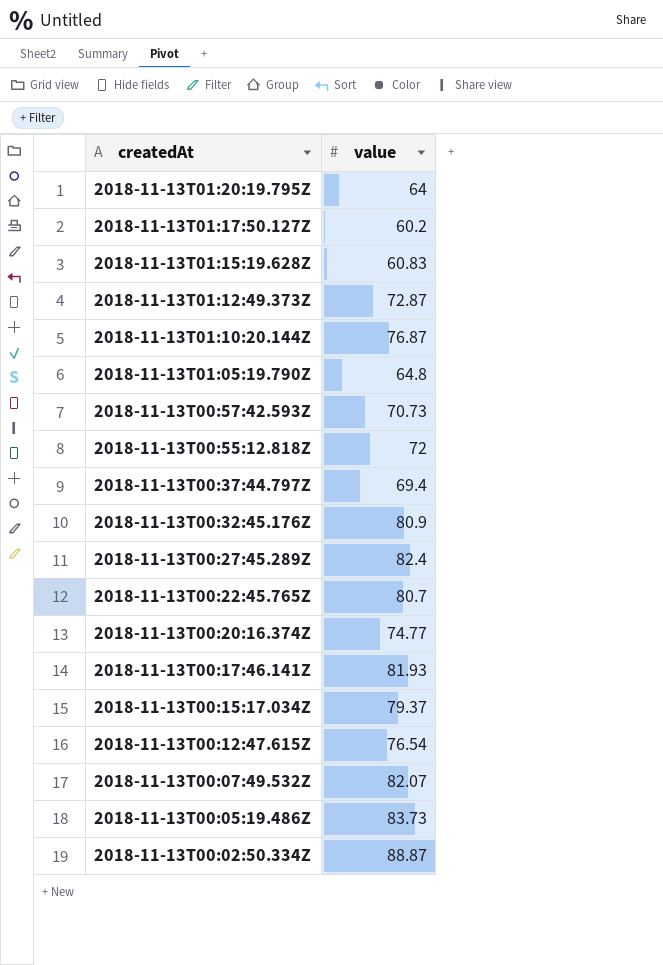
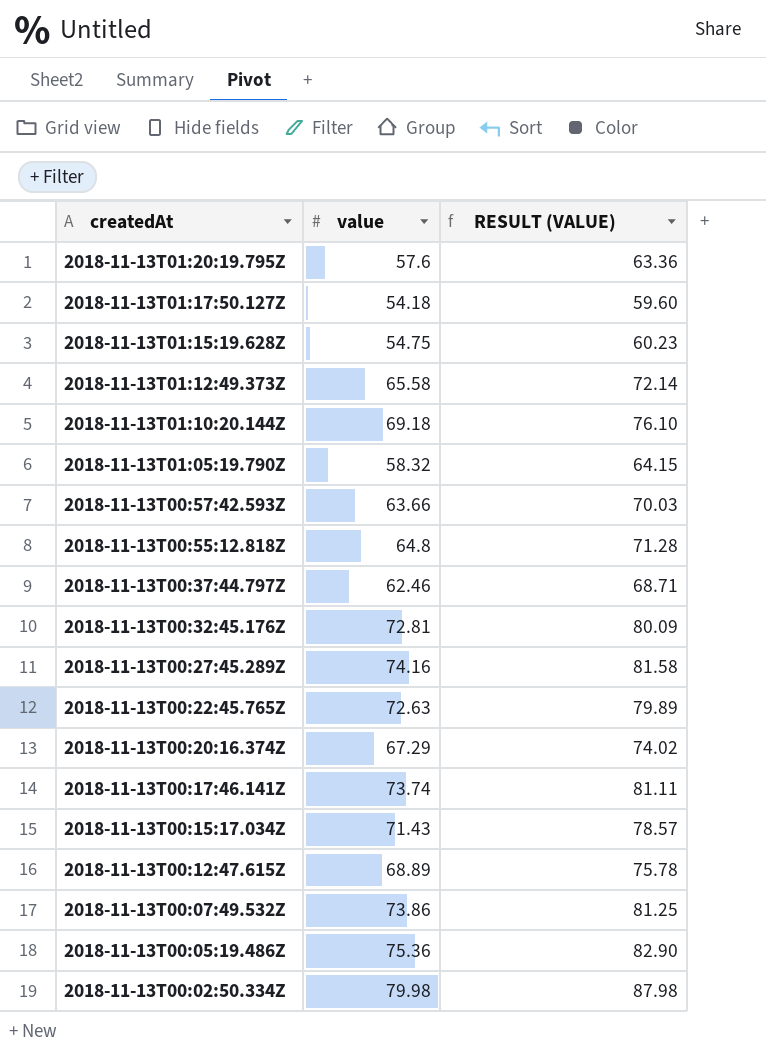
column RESULT (VALUE) | formula: none -> [value] * 1.1
2018-11-13T01:20:19.795Z | value: 64 -> 57.6
2018-11-13T01:17:50.127Z | value: 60.2 -> 54.18
2018-11-13T01:15:19.628Z | value: 60.83 -> 54.75
2018-11-13T01:12:49.373Z | value: 72.87 -> 65.58
2018-11-13T01:10:20.144Z | value: 76.87 -> 69.18
2018-11-13T01:05:19.790Z | value: 64.8 -> 58.32
2018-11-13T00:57:42.593Z | value: 70.73 -> 63.66
2018-11-13T00:55:12.818Z | value: 72 -> 64.8
2018-11-13T00:37:44.797Z | value: 69.4 -> 62.46
2018-11-13T00:32:45.176Z | value: 80.9 -> 72.81
2018-11-13T00:27:45.289Z | value: 82.4 -> 74.16
2018-11-13T00:22:45.765Z | value: 80.7 -> 72.63
2018-11-13T00:20:16.374Z | value: 74.77 -> 67.29
2018-11-13T00:17:46.141Z | value: 81.93 -> 73.74
2018-11-13T00:15:17.034Z | value: 79.37 -> 71.43
2018-11-13T00:12:47.615Z | value: 76.54 -> 68.89
2018-11-13T00:07:49.532Z | value: 82.07 -> 73.86
2018-11-13T00:05:19.486Z | value: 83.73 -> 75.36
2018-11-13T00:02:50.334Z | value: 88.87 -> 79.98

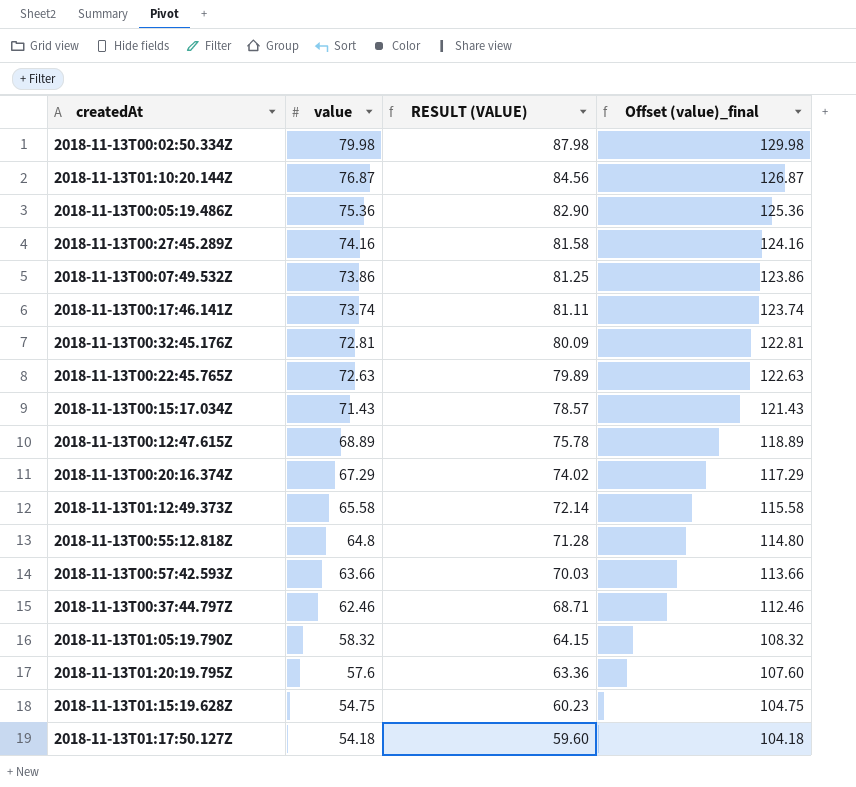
row order: createdAt descending -> value descending
column Offset (value)_final | formula: none -> [value] + 50
2018-11-13T01:10:20.144Z | value: 69.18 -> 76.87
2018-11-13T01:10:20.144Z | RESULT (VALUE): 76.10 -> 84.56

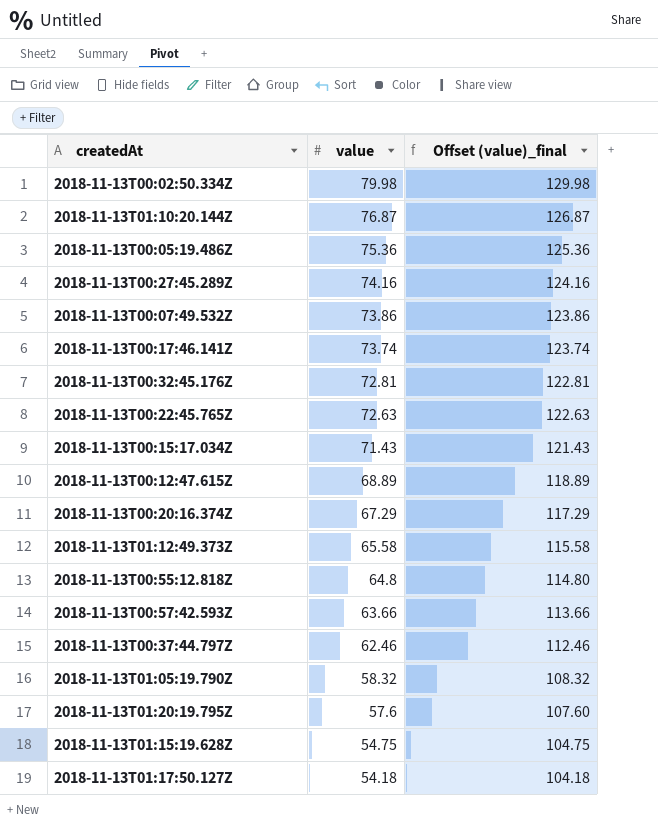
column RESULT (VALUE) | formula: [value] * 1.1 -> none

